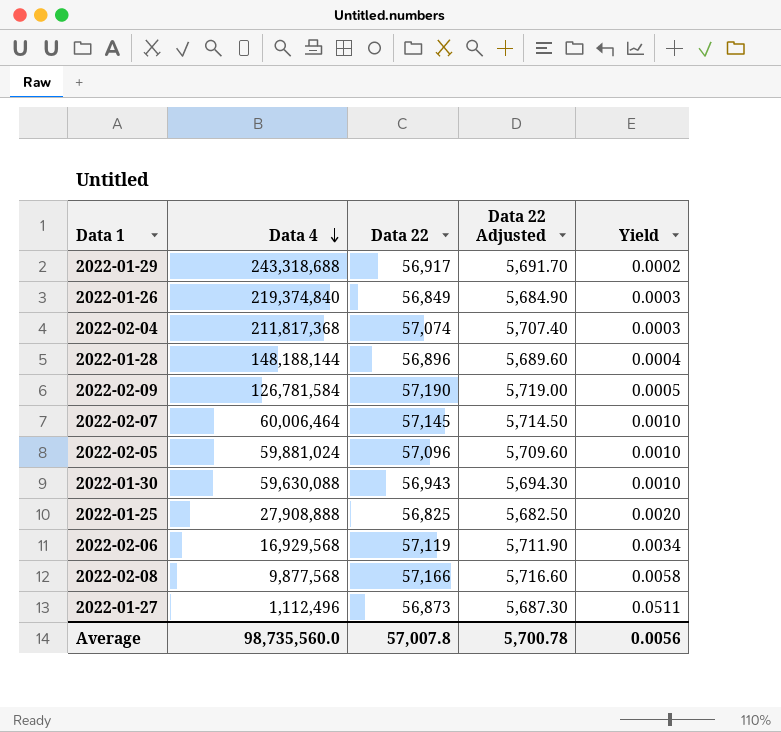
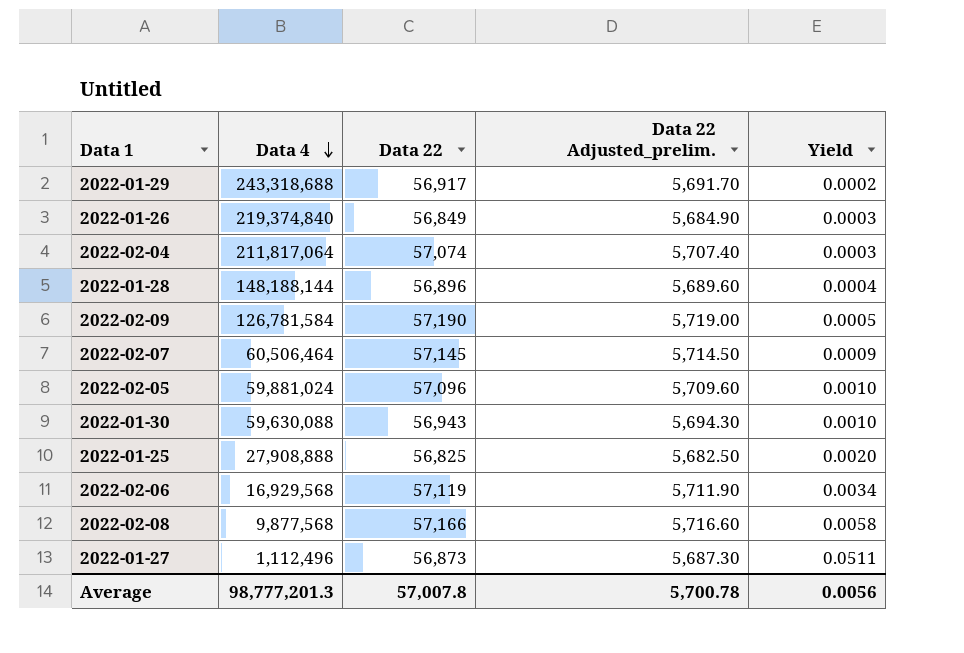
column name: Data 22 Adjusted -> Data 22 Adjusted_prelim.
2022-02-04 | Data 4: 211,817,368 -> 211,817,064
2022-02-07 | Data 4: 60,006,464 -> 60,506,464
2022-02-07 | Yield: 0.0010 -> 0.0009
Average | Data 4: 98,735,560.0 -> 98,777,201.3

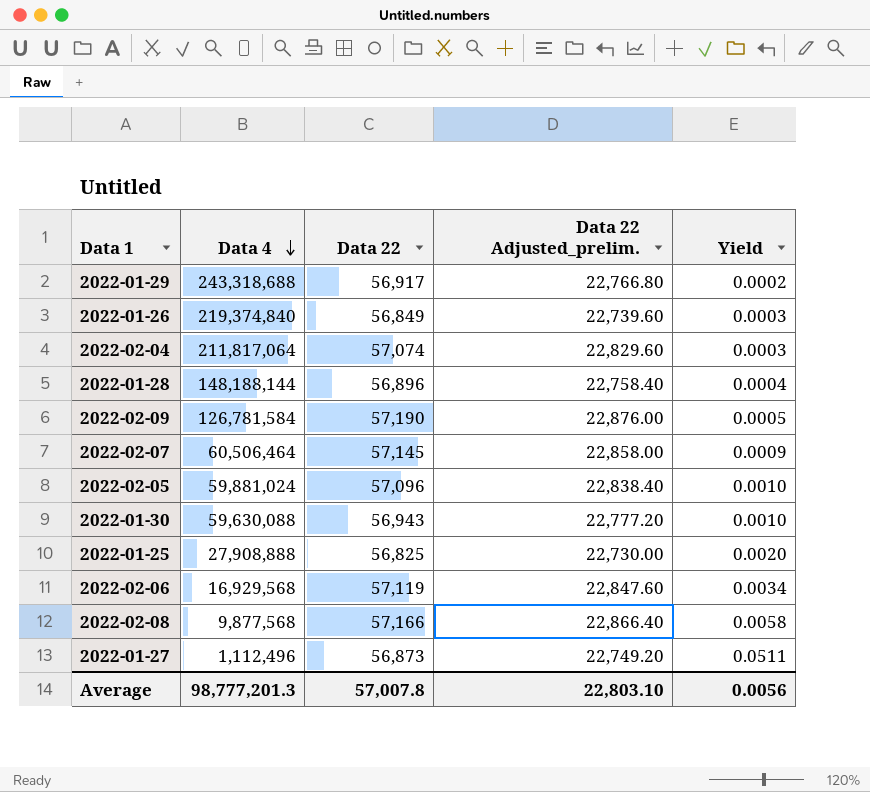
column Data 22 Adjusted_prelim. | formula: [Data 22] * 0.1 -> [Data 22] * 0.4
Average | Data 22 Adjusted_prelim.: 5,700.78 -> 22,803.10

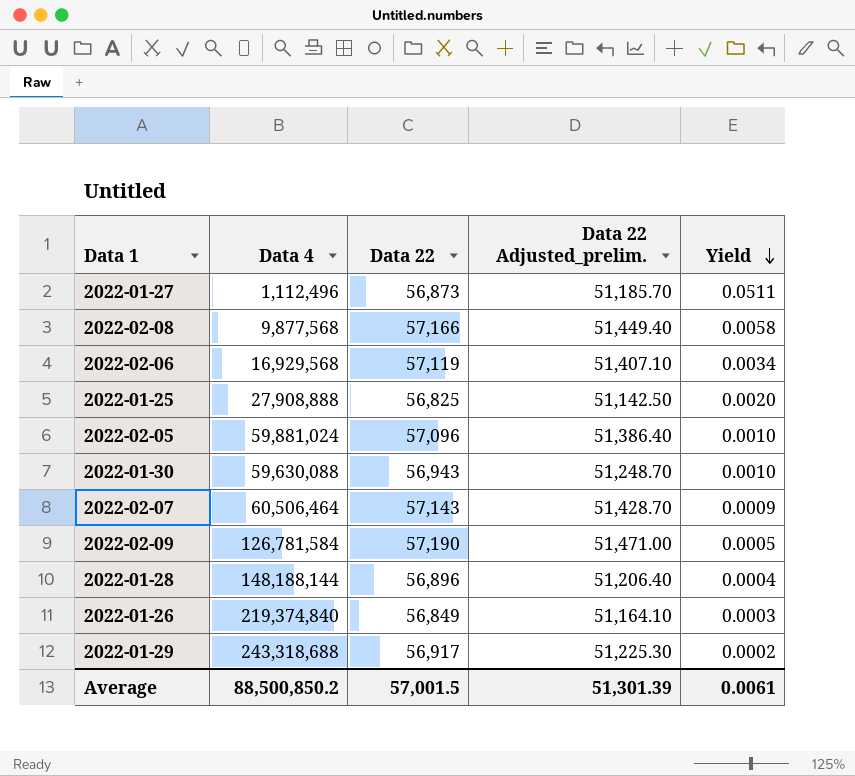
row order: Data 4 descending -> Yield descending
column Data 22 Adjusted_prelim. | formula: [Data 22] * 0.4 -> [Data 22] * 0.9
row 2022-02-04: 211,817,064 | 57,074 | 22,829.60 | 0.0003 -> none
2022-02-07 | Data 22: 57,145 -> 57,143
Average | Data 4: 98,777,201.3 -> 88,500,850.2
Average | Data 22: 57,007.8 -> 57,001.5
Average | Data 22 Adjusted_prelim.: 22,803.10 -> 51,301.39
Average | Yield: 0.0056 -> 0.0061

